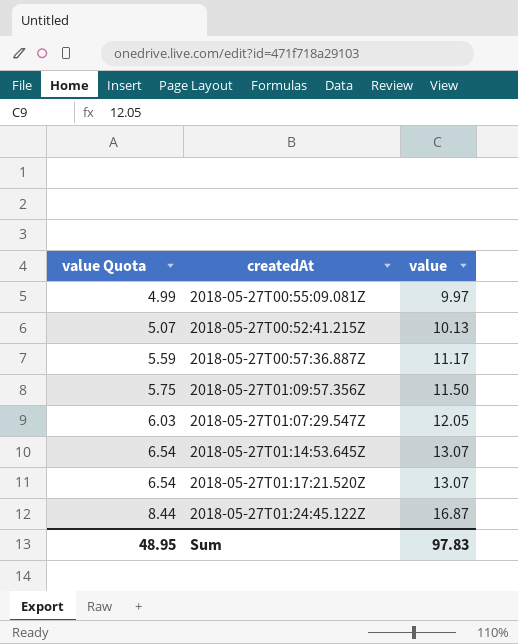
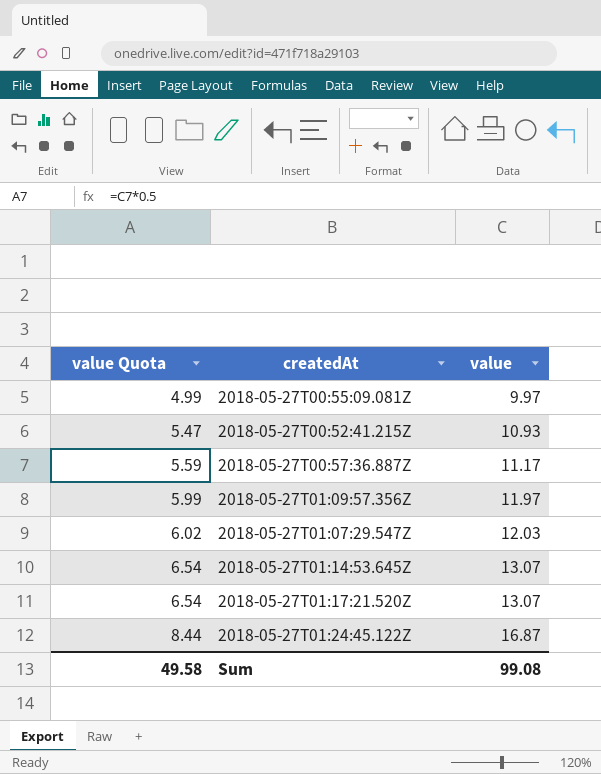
2018-05-27T00:52:41.215Z | value Quota: 5.07 -> 5.47
2018-05-27T00:52:41.215Z | value: 10.13 -> 10.93
2018-05-27T01:09:57.356Z | value Quota: 5.75 -> 5.99
2018-05-27T01:09:57.356Z | value: 11.50 -> 11.97
2018-05-27T01:07:29.547Z | value Quota: 6.03 -> 6.02
2018-05-27T01:07:29.547Z | value: 12.05 -> 12.03
Sum | value Quota: 48.95 -> 49.58
Sum | value: 97.83 -> 99.08

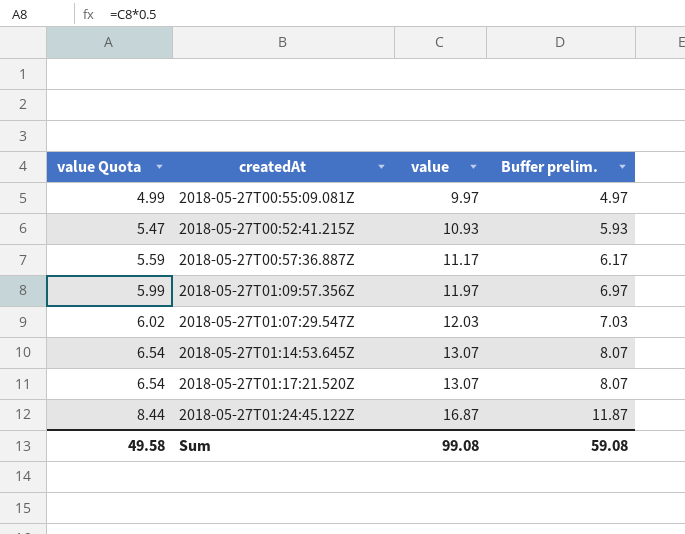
column Buffer prelim. | formula: none -> [value] - 5

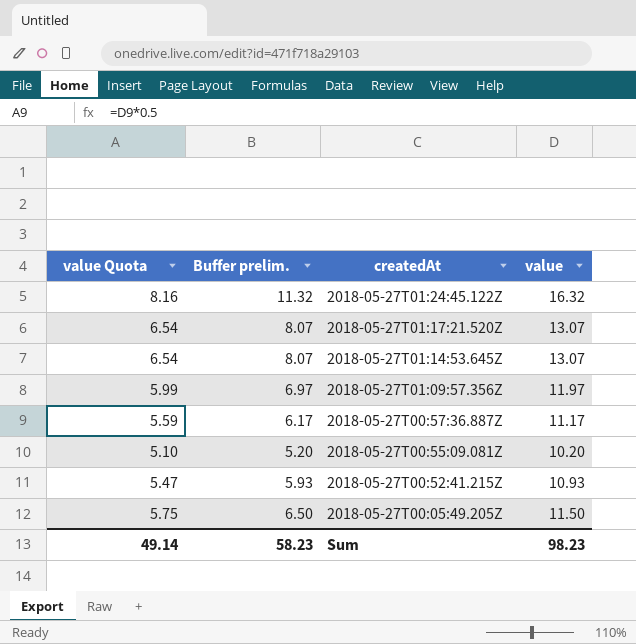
row order: value Quota ascending -> createdAt descending
column Buffer prelim. | position: 4 -> 2
row 2018-05-27T01:07:29.547Z: 6.02 | 12.03 | 7.03 -> none
2018-05-27T01:24:45.122Z | value Quota: 8.44 -> 8.16
2018-05-27T01:24:45.122Z | Buffer prelim.: 11.87 -> 11.32
2018-05-27T01:24:45.122Z | value: 16.87 -> 16.32
2018-05-27T00:55:09.081Z | value Quota: 4.99 -> 5.10
2018-05-27T00:55:09.081Z | Buffer prelim.: 4.97 -> 5.20
2018-05-27T00:55:09.081Z | value: 9.97 -> 10.20
row 2018-05-27T00:05:49.205Z: none -> 5.75 | 6.50 | 11.50
Sum | value Quota: 49.58 -> 49.14
Sum | Buffer prelim.: 59.08 -> 58.23
Sum | value: 99.08 -> 98.23

